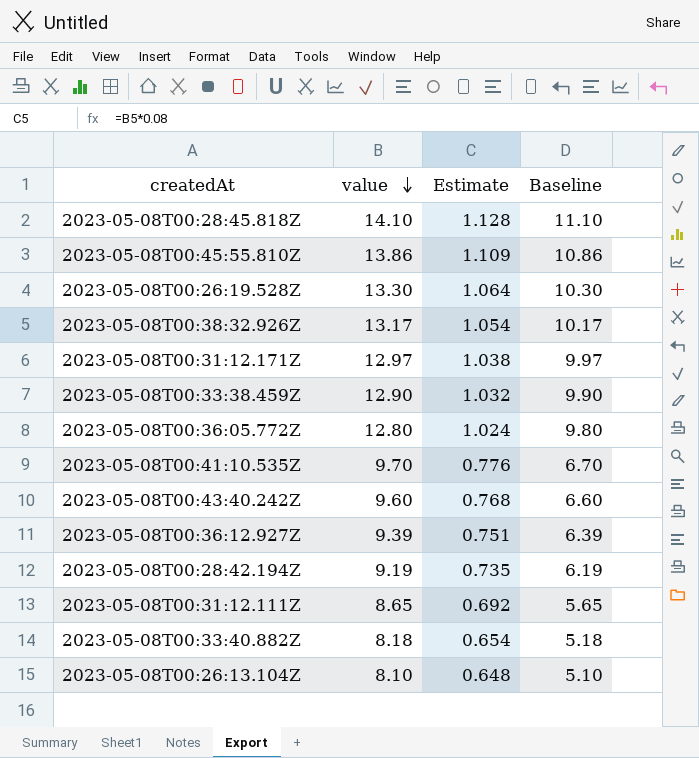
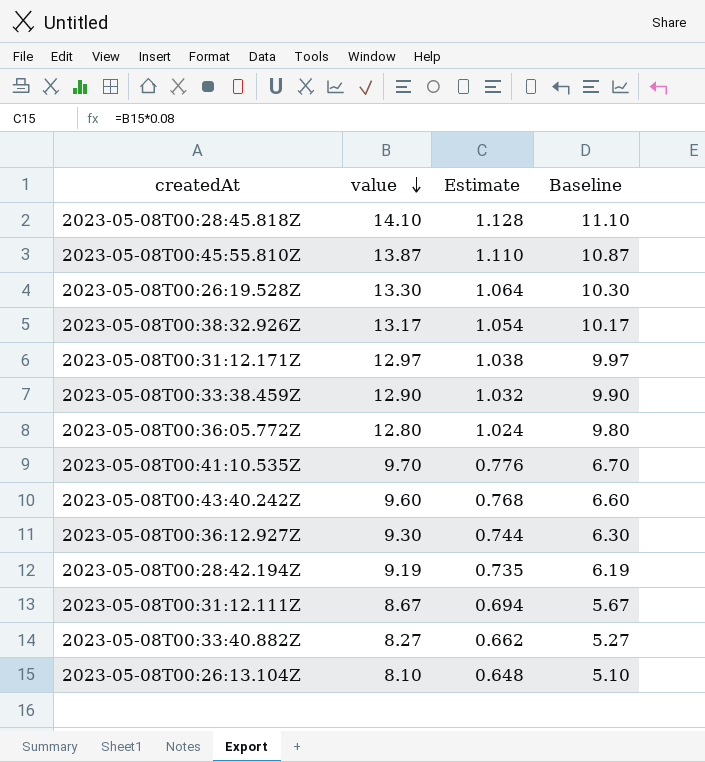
2023-05-08T00:45:55.810Z | value: 13.86 -> 13.87
2023-05-08T00:45:55.810Z | Estimate: 1.109 -> 1.110
2023-05-08T00:45:55.810Z | Baseline: 10.86 -> 10.87
2023-05-08T00:36:12.927Z | value: 9.39 -> 9.30
2023-05-08T00:36:12.927Z | Estimate: 0.751 -> 0.744
2023-05-08T00:36:12.927Z | Baseline: 6.39 -> 6.30
2023-05-08T00:31:12.111Z | value: 8.65 -> 8.67
2023-05-08T00:31:12.111Z | Estimate: 0.692 -> 0.694
2023-05-08T00:31:12.111Z | Baseline: 5.65 -> 5.67
2023-05-08T00:33:40.882Z | value: 8.18 -> 8.27
2023-05-08T00:33:40.882Z | Estimate: 0.654 -> 0.662
2023-05-08T00:33:40.882Z | Baseline: 5.18 -> 5.27

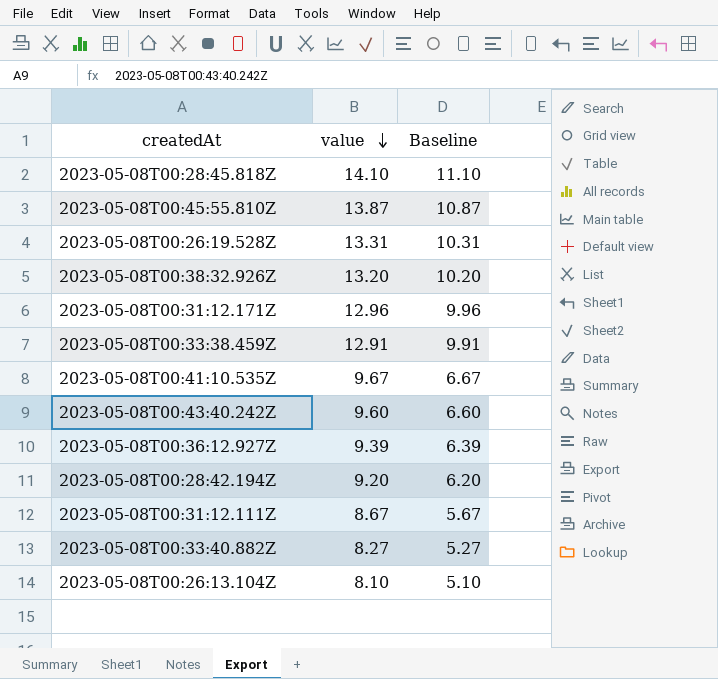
column Estimate | formula: [value] * 0.08 -> none
row 2023-05-08T00:36:05.772Z: 12.80 | 1.024 | 9.80 -> none
2023-05-08T00:26:19.528Z | value: 13.30 -> 13.31
2023-05-08T00:26:19.528Z | Baseline: 10.30 -> 10.31
2023-05-08T00:38:32.926Z | value: 13.17 -> 13.20
2023-05-08T00:38:32.926Z | Baseline: 10.17 -> 10.20
2023-05-08T00:31:12.171Z | value: 12.97 -> 12.96
2023-05-08T00:31:12.171Z | Baseline: 9.97 -> 9.96
2023-05-08T00:33:38.459Z | value: 12.90 -> 12.91
2023-05-08T00:33:38.459Z | Baseline: 9.90 -> 9.91
2023-05-08T00:41:10.535Z | value: 9.70 -> 9.67
2023-05-08T00:41:10.535Z | Baseline: 6.70 -> 6.67
2023-05-08T00:36:12.927Z | value: 9.30 -> 9.39
2023-05-08T00:36:12.927Z | Baseline: 6.30 -> 6.39
2023-05-08T00:28:42.194Z | value: 9.19 -> 9.20
2023-05-08T00:28:42.194Z | Baseline: 6.19 -> 6.20

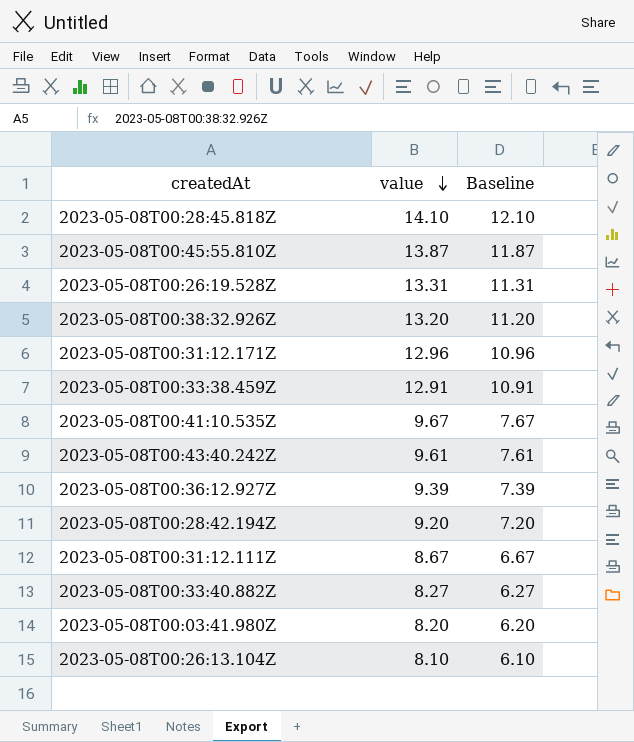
column Baseline | formula: [value] - 3 -> [value] - 2
2023-05-08T00:43:40.242Z | value: 9.60 -> 9.61
row 2023-05-08T00:03:41.980Z: none -> 8.20 | 6.20

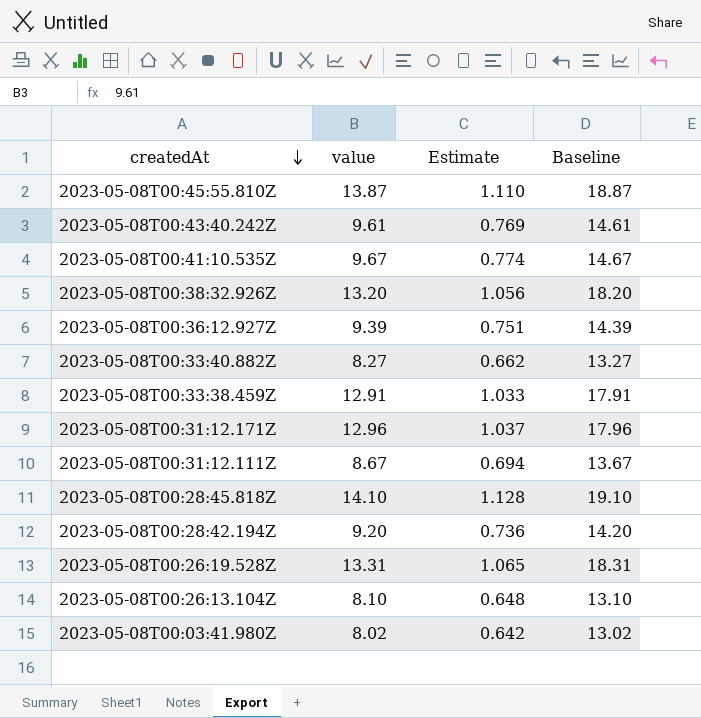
row order: value descending -> createdAt descending
column Estimate | formula: none -> [value] * 0.08
column Baseline | formula: [value] - 2 -> [value] + 5
2023-05-08T00:03:41.980Z | value: 8.20 -> 8.02

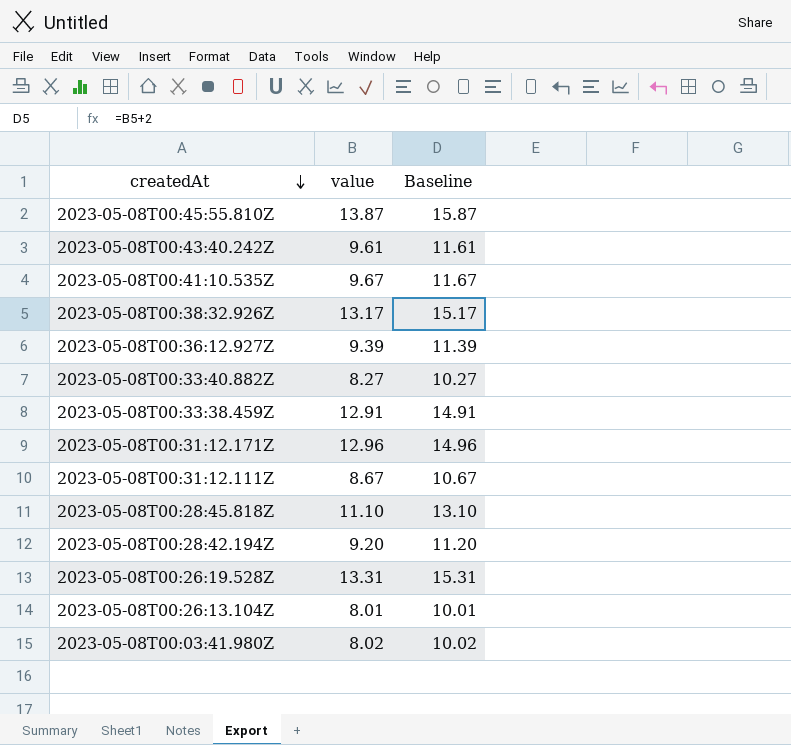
column Estimate | formula: [value] * 0.08 -> none
column Baseline | formula: [value] + 5 -> [value] + 2
2023-05-08T00:38:32.926Z | value: 13.20 -> 13.17
2023-05-08T00:28:45.818Z | value: 14.10 -> 11.10
2023-05-08T00:26:13.104Z | value: 8.10 -> 8.01

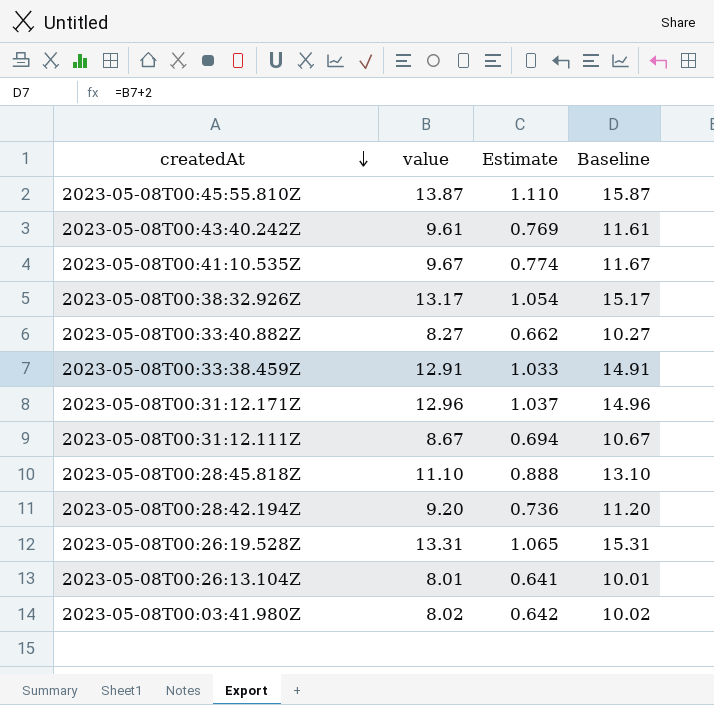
column Estimate | formula: none -> [value] * 0.08
row 2023-05-08T00:36:12.927Z: 9.39 | 11.39 -> none

